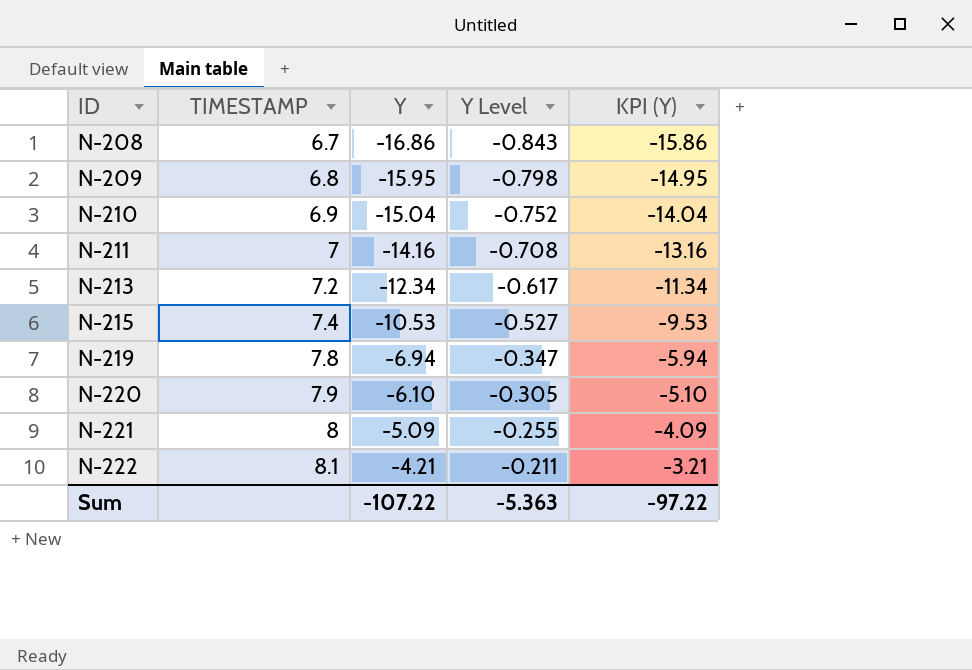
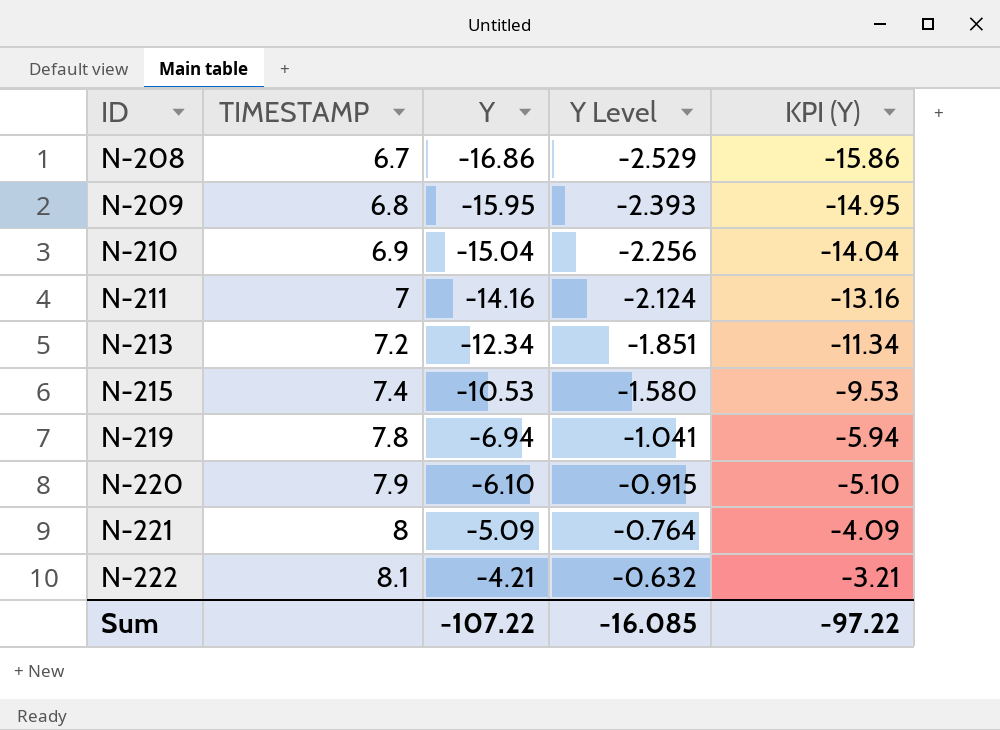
column Y Level | formula: [Y] * 0.05 -> [Y] * 0.15
Sum | Y Level: -5.363 -> -16.085

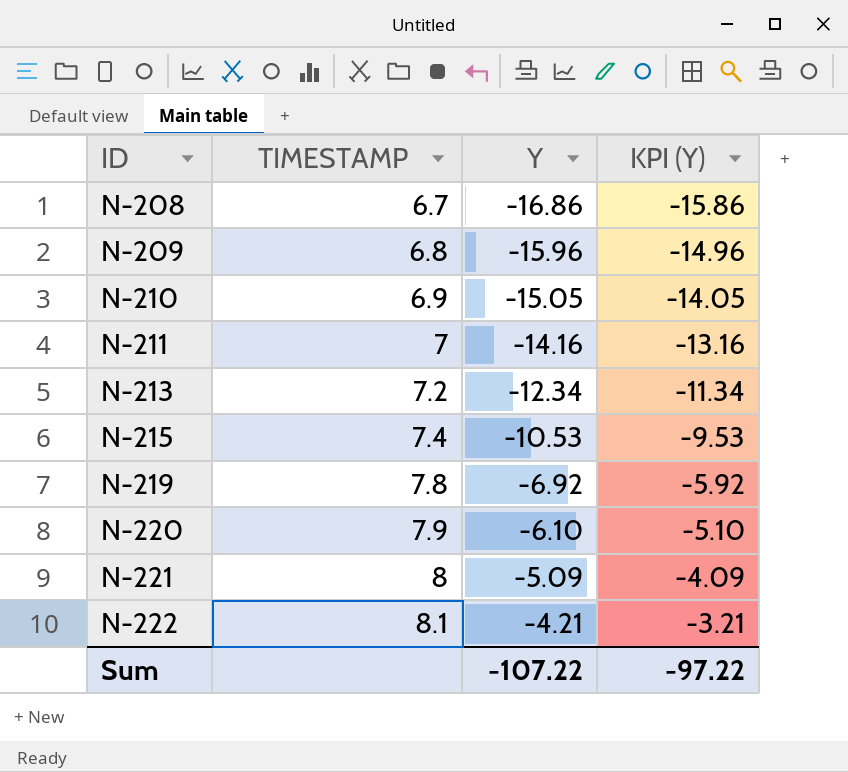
column Y Level | formula: [Y] * 0.15 -> none
N-209 | Y: -15.95 -> -15.96
N-209 | KPI (Y): -14.95 -> -14.96
N-210 | Y: -15.04 -> -15.05
N-210 | KPI (Y): -14.04 -> -14.05
N-219 | Y: -6.94 -> -6.92
N-219 | KPI (Y): -5.94 -> -5.92

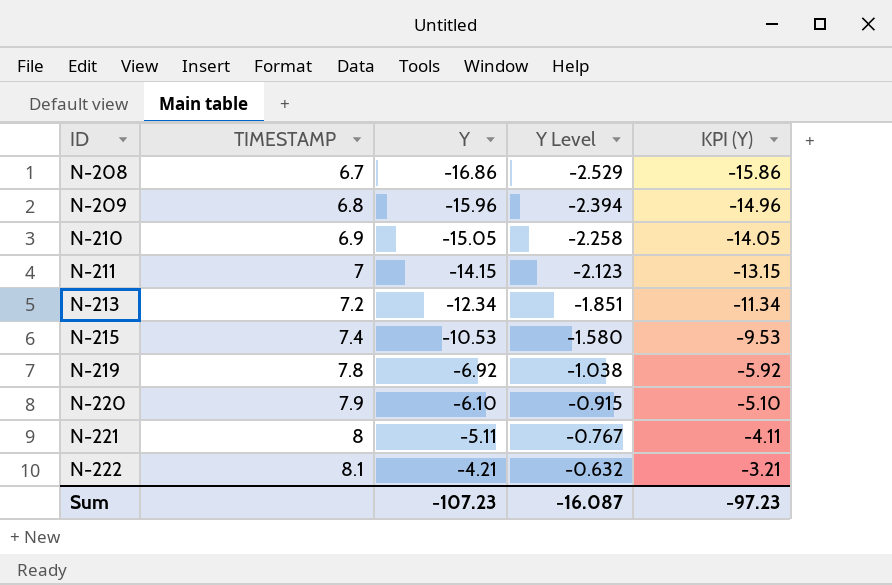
column Y Level | formula: none -> [Y] * 0.15
N-211 | Y: -14.16 -> -14.15
N-211 | KPI (Y): -13.16 -> -13.15
N-221 | Y: -5.09 -> -5.11
N-221 | KPI (Y): -4.09 -> -4.11
Sum | Y: -107.22 -> -107.23
Sum | KPI (Y): -97.22 -> -97.23

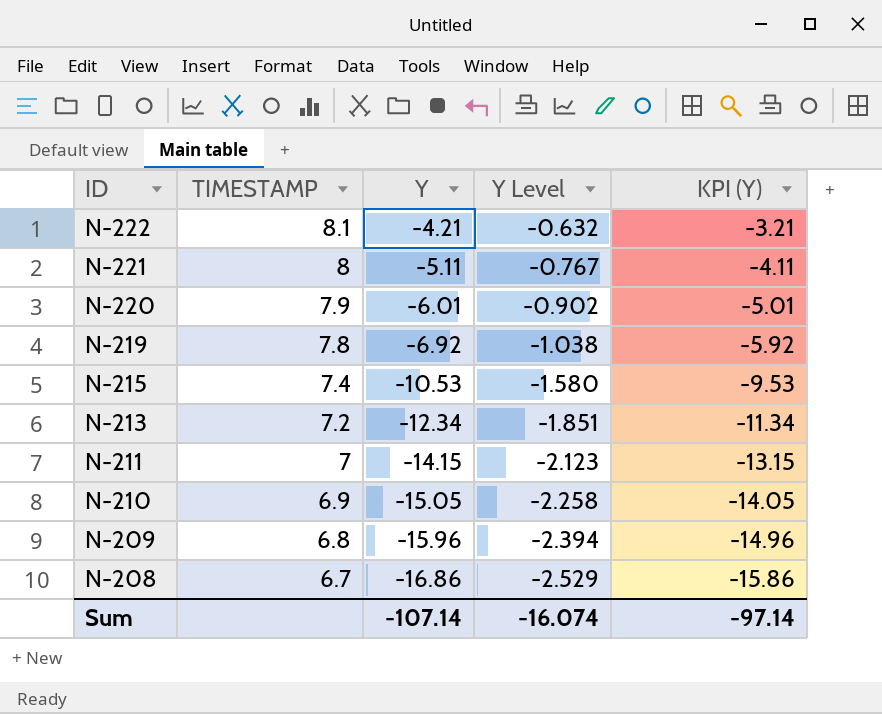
row order: ID ascending -> ID descending
N-220 | Y: -6.10 -> -6.01
N-220 | Y Level: -0.915 -> -0.902
N-220 | KPI (Y): -5.10 -> -5.01
Sum | Y: -107.23 -> -107.14
Sum | Y Level: -16.087 -> -16.074
Sum | KPI (Y): -97.23 -> -97.14

